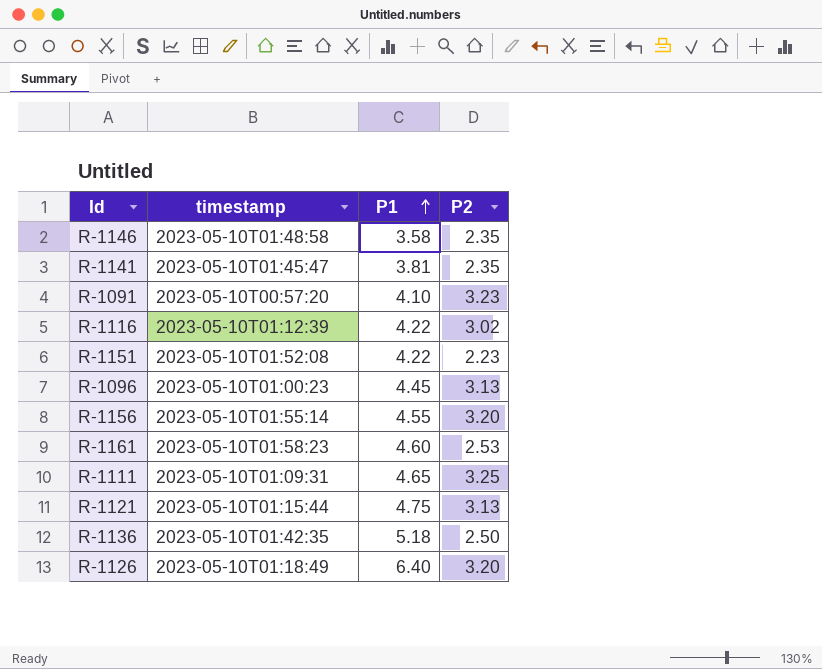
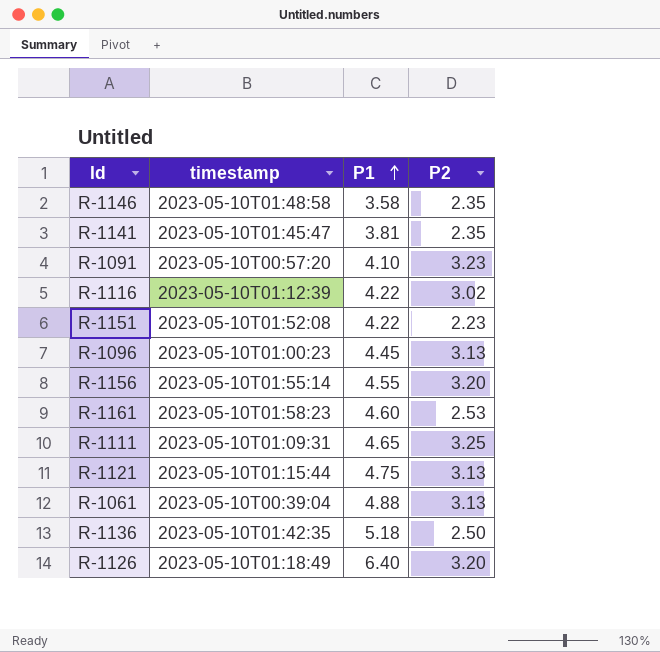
row R-1061: none -> 2023-05-10T00:39:04 | 4.88 | 3.13

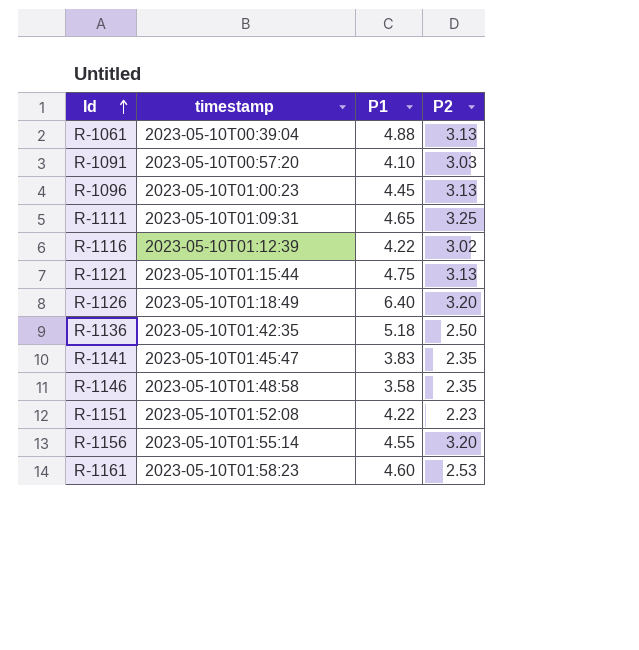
row order: P1 ascending -> Id ascending
R-1091 | P2: 3.23 -> 3.03
R-1141 | P1: 3.81 -> 3.83

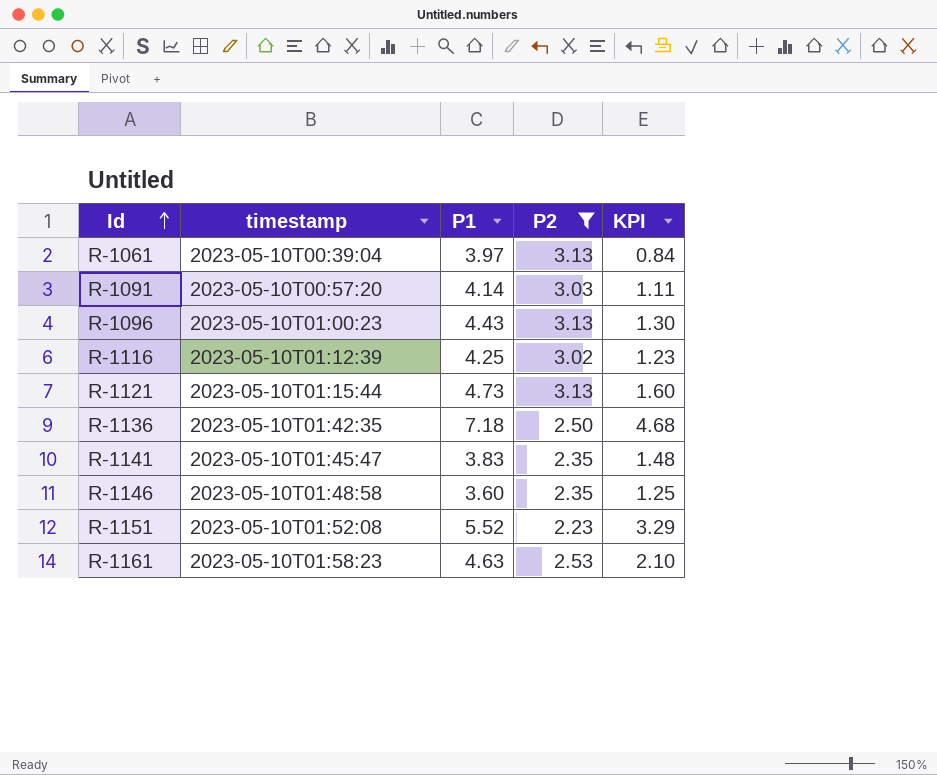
filter: none -> P2 <= 3.13
column KPI | formula: none -> [P1] - [P2]
R-1061 | P1: 4.88 -> 3.97
R-1091 | P1: 4.10 -> 4.14
R-1096 | P1: 4.45 -> 4.43
R-1116 | P1: 4.22 -> 4.25
R-1121 | P1: 4.75 -> 4.73
R-1136 | P1: 5.18 -> 7.18
R-1146 | P1: 3.58 -> 3.60
R-1151 | P1: 4.22 -> 5.52
R-1161 | P1: 4.60 -> 4.63

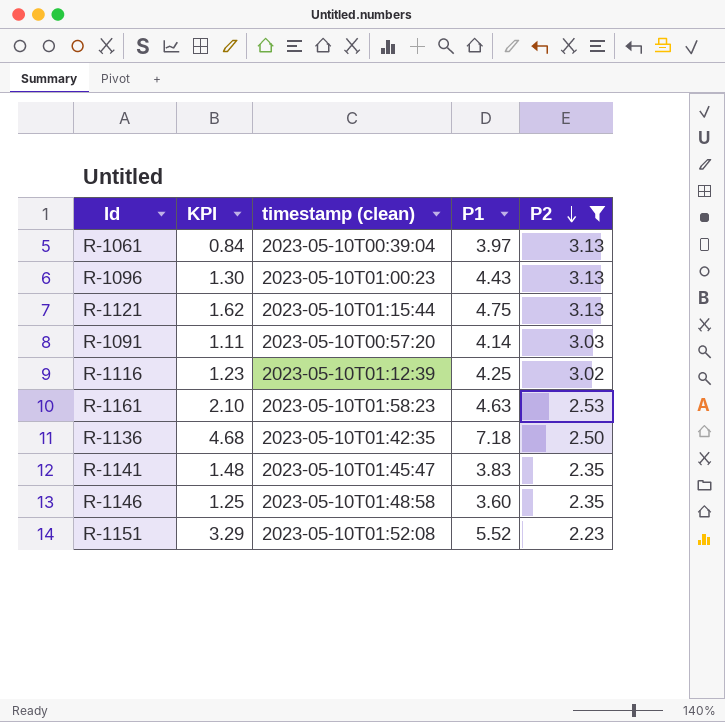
row order: Id ascending -> P2 descending
column KPI | position: 5 -> 2
column name: timestamp -> timestamp (clean)
R-1121 | KPI: 1.60 -> 1.62
R-1121 | P1: 4.73 -> 4.75

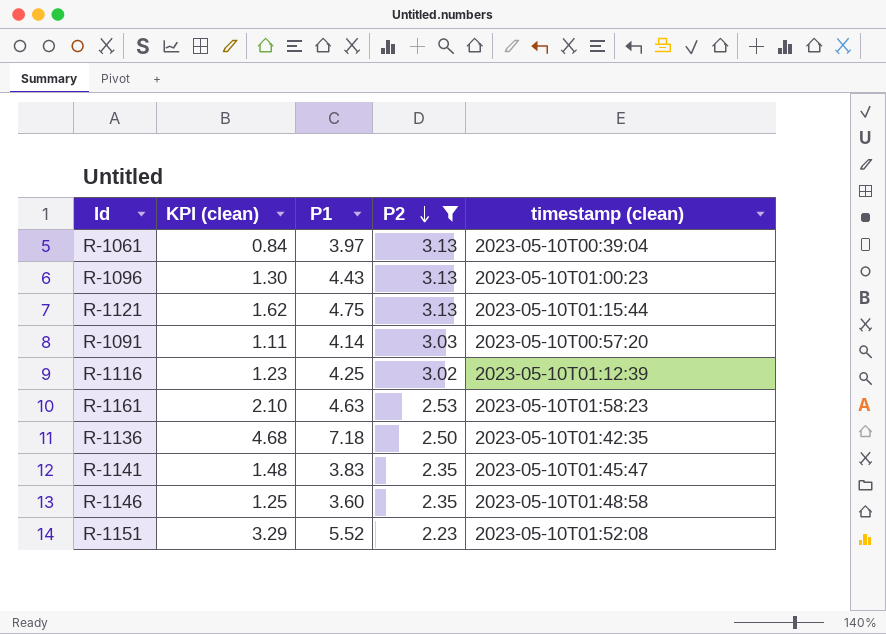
column name: KPI -> KPI (clean)
column timestamp (clean) | position: 3 -> 5

